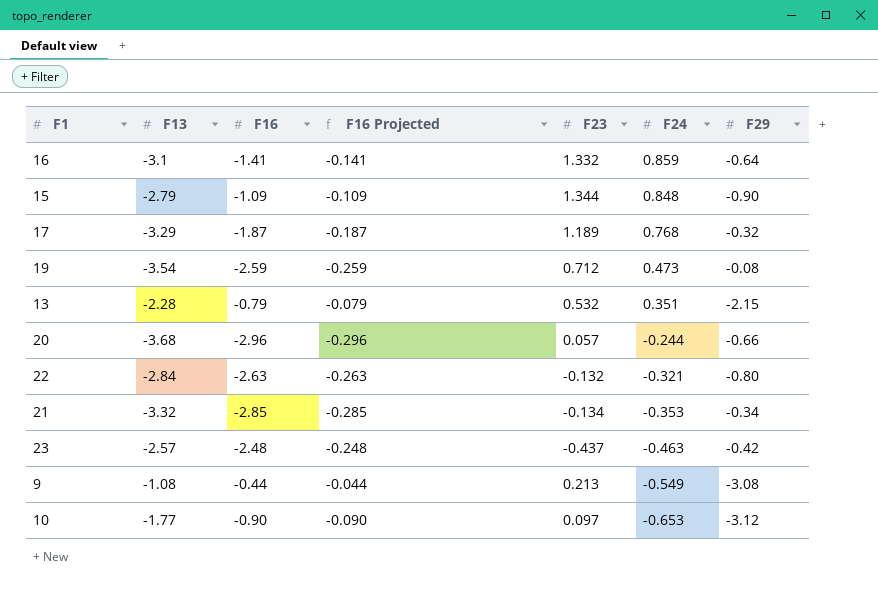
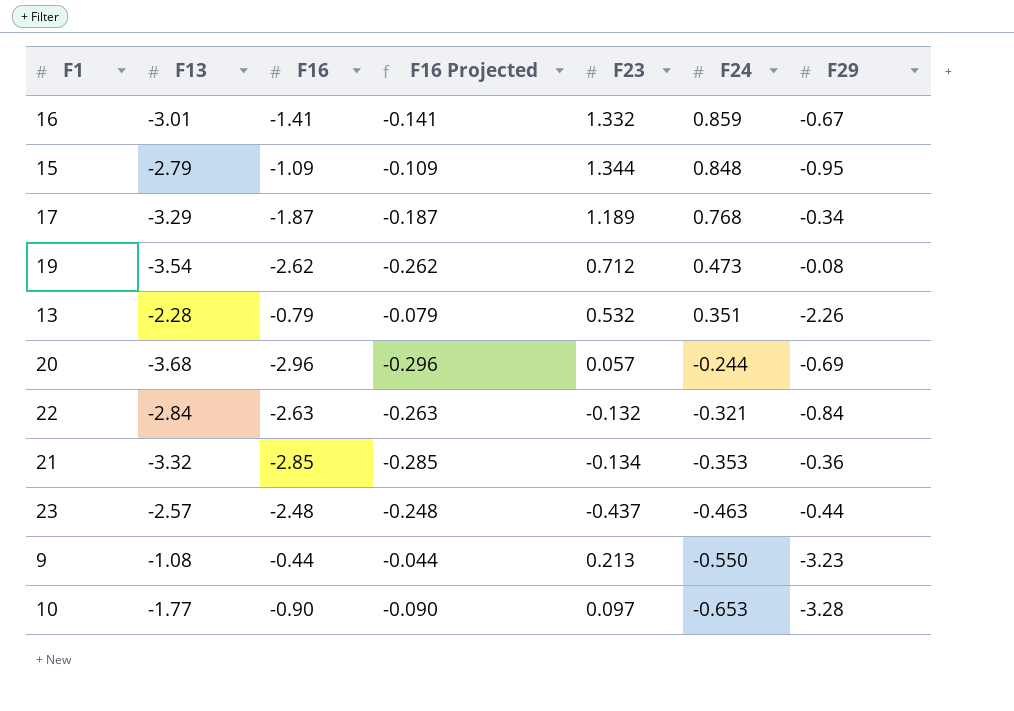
16 | F13: -3.1 -> -3.01
16 | F29: -0.64 -> -0.67
15 | F29: -0.90 -> -0.95
17 | F29: -0.32 -> -0.34
19 | F16: -2.59 -> -2.62
19 | F16 Projected: -0.259 -> -0.262
13 | F29: -2.15 -> -2.26
20 | F29: -0.66 -> -0.69
22 | F29: -0.80 -> -0.84
21 | F29: -0.34 -> -0.36
23 | F29: -0.42 -> -0.44
9 | F24: -0.549 -> -0.550
9 | F29: -3.08 -> -3.23
10 | F29: -3.12 -> -3.28

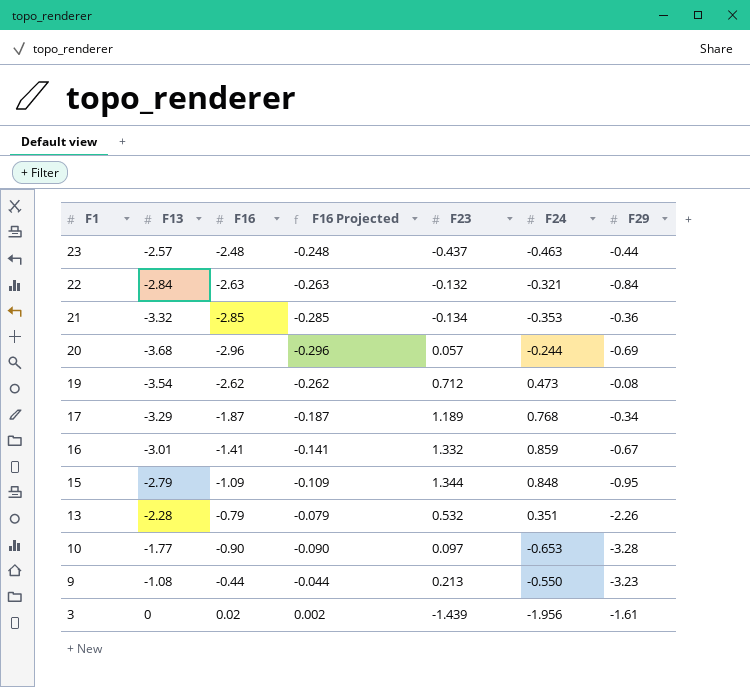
row order: F24 descending -> F1 descending
row 3: none -> 0 | 0.02 | 0.002 | -1.439 | -1.956 | -1.61

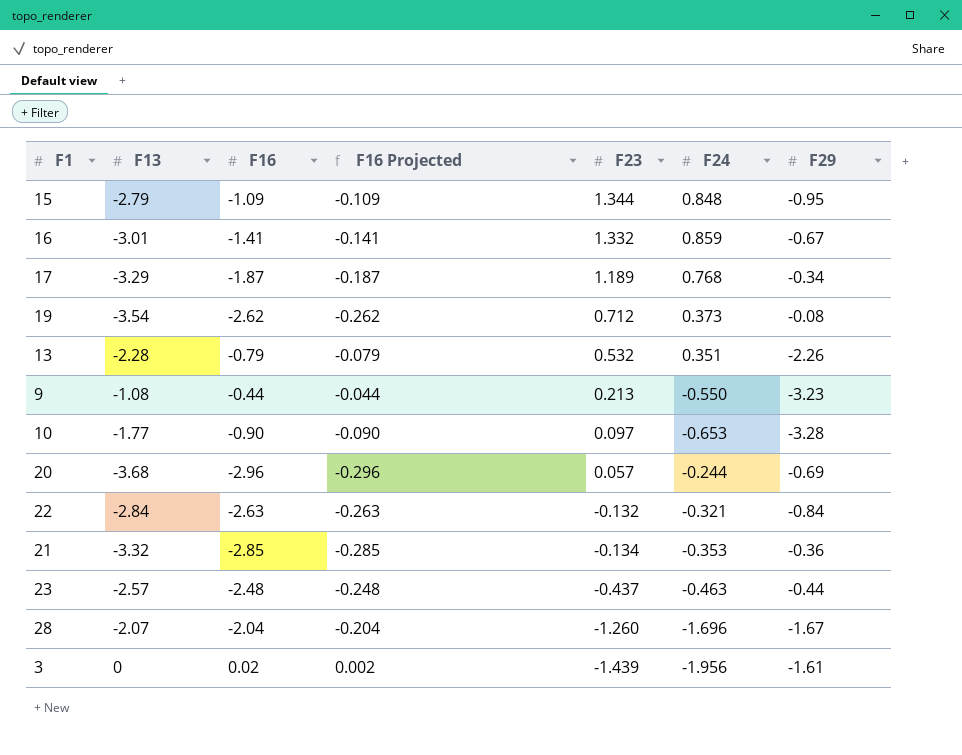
row order: F1 descending -> F23 descending
19 | F24: 0.473 -> 0.373
row 28: none -> -2.07 | -2.04 | -0.204 | -1.260 | -1.696 | -1.67

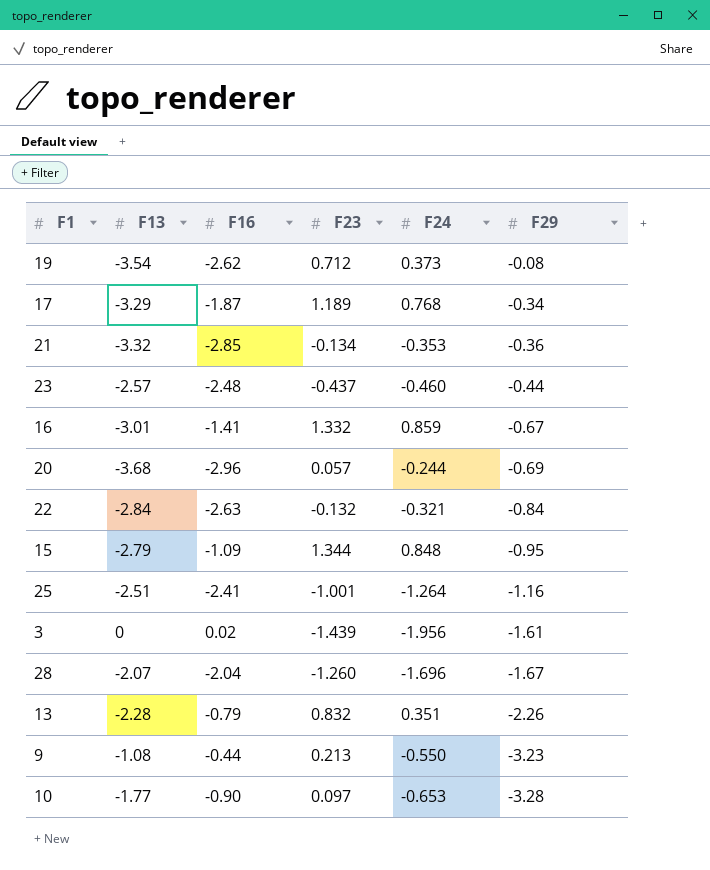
row order: F23 descending -> F29 descending
column F16 Projected | formula: [F16] * 0.1 -> none
23 | F24: -0.463 -> -0.460
row 25: none -> -2.51 | -2.41 | -1.001 | -1.264 | -1.16
13 | F23: 0.532 -> 0.832

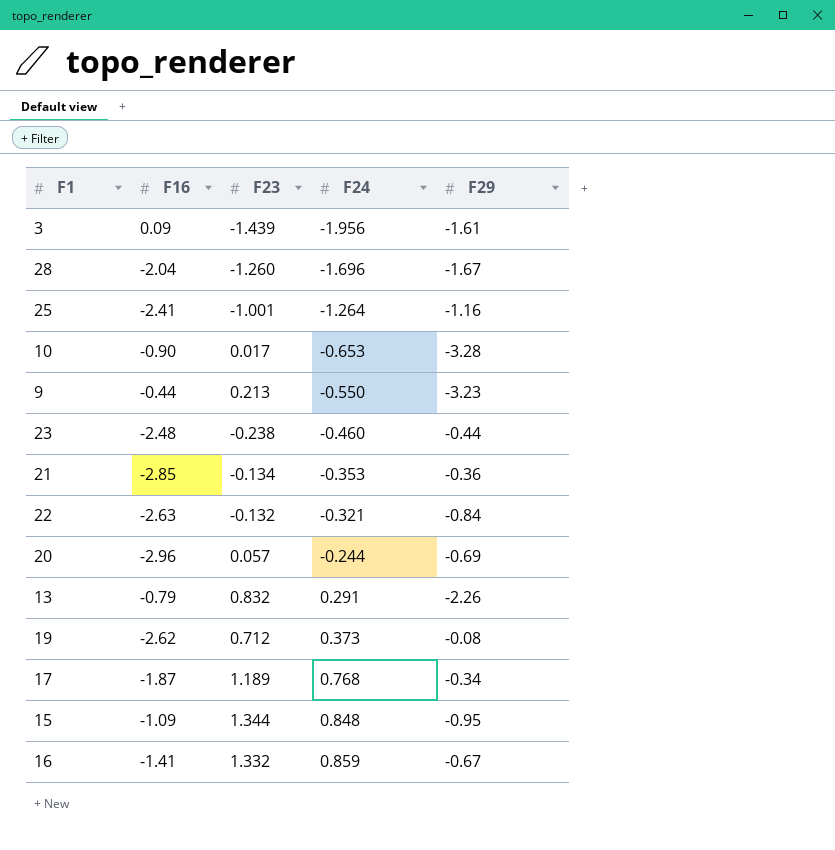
row order: F29 descending -> F24 ascending
column F13 | position: 2 -> none
3 | F16: 0.02 -> 0.09
10 | F23: 0.097 -> 0.017
23 | F23: -0.437 -> -0.238
13 | F24: 0.351 -> 0.291

